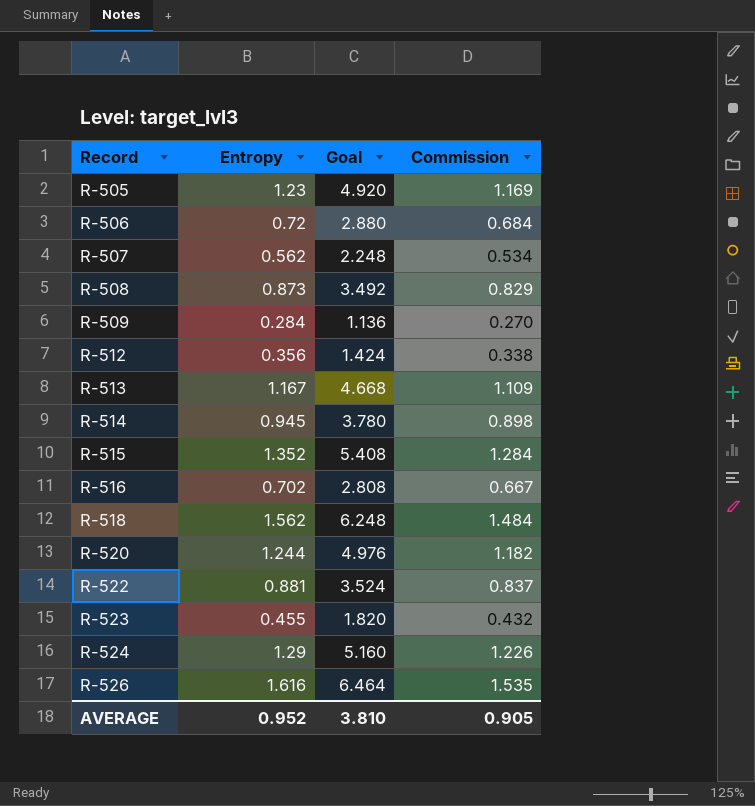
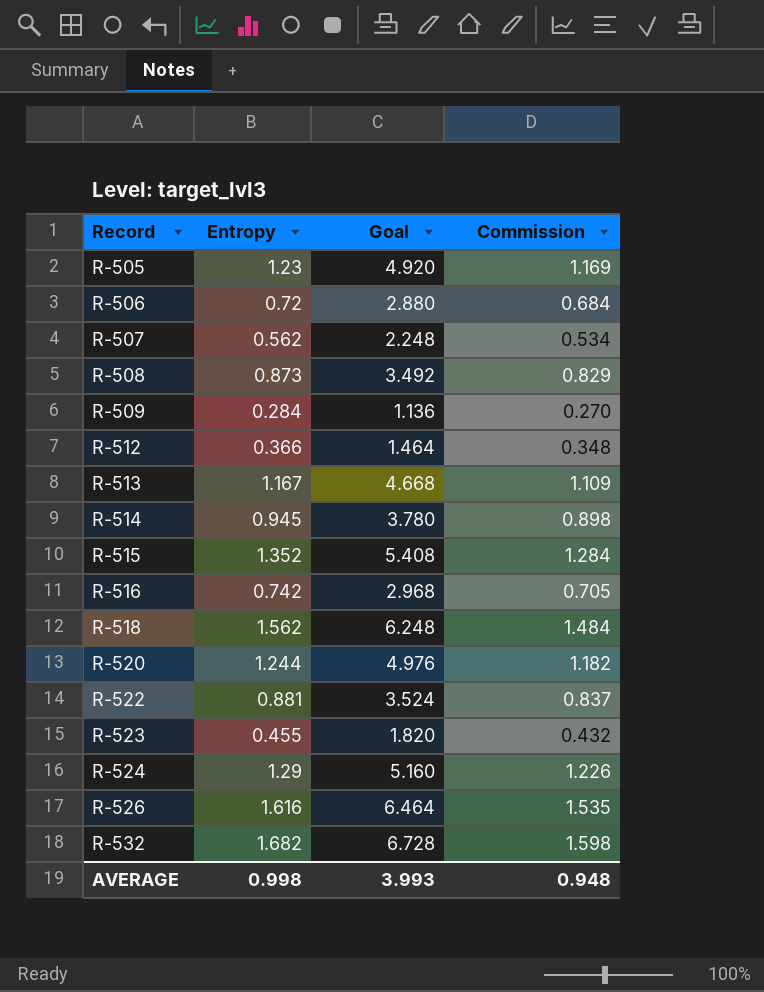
R-512 | Entropy: 0.356 -> 0.366
R-512 | Goal: 1.424 -> 1.464
R-512 | Commission: 0.338 -> 0.348
R-516 | Entropy: 0.702 -> 0.742
R-516 | Goal: 2.808 -> 2.968
R-516 | Commission: 0.667 -> 0.705
row R-532: none -> 1.682 | 6.728 | 1.598
AVERAGE | Entropy: 0.952 -> 0.998
AVERAGE | Goal: 3.810 -> 3.993
AVERAGE | Commission: 0.905 -> 0.948

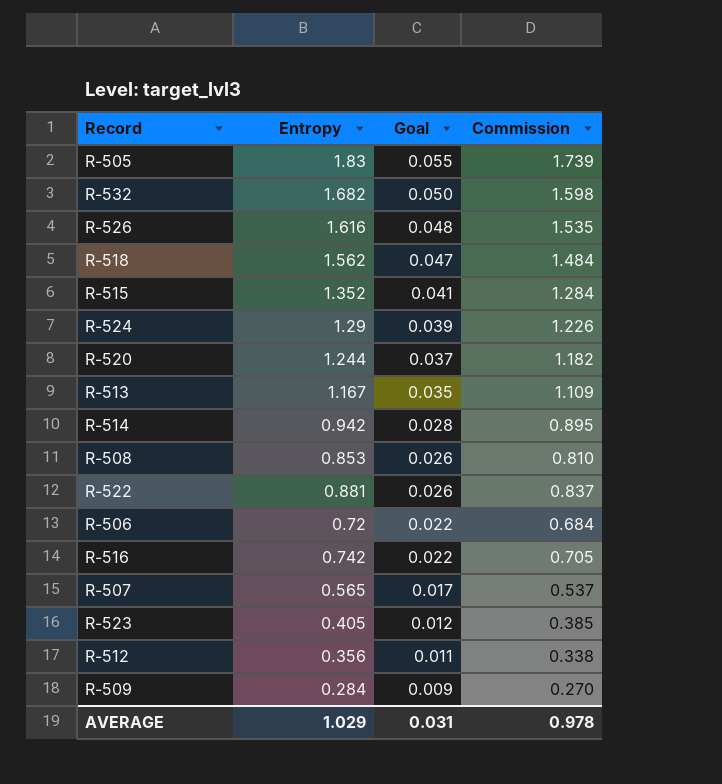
row order: Record ascending -> Goal descending
column Goal | formula: [Entropy] * 4 -> [Entropy] * 0.03
R-505 | Entropy: 1.23 -> 1.83
R-505 | Commission: 1.169 -> 1.739
R-514 | Entropy: 0.945 -> 0.942
R-514 | Commission: 0.898 -> 0.895
R-508 | Entropy: 0.873 -> 0.853
R-508 | Commission: 0.829 -> 0.810
R-507 | Entropy: 0.562 -> 0.565
R-507 | Commission: 0.534 -> 0.537
R-523 | Entropy: 0.455 -> 0.405
R-523 | Commission: 0.432 -> 0.385
R-512 | Entropy: 0.366 -> 0.356
R-512 | Commission: 0.348 -> 0.338
AVERAGE | Entropy: 0.998 -> 1.029
AVERAGE | Goal: 3.993 -> 0.031
AVERAGE | Commission: 0.948 -> 0.978

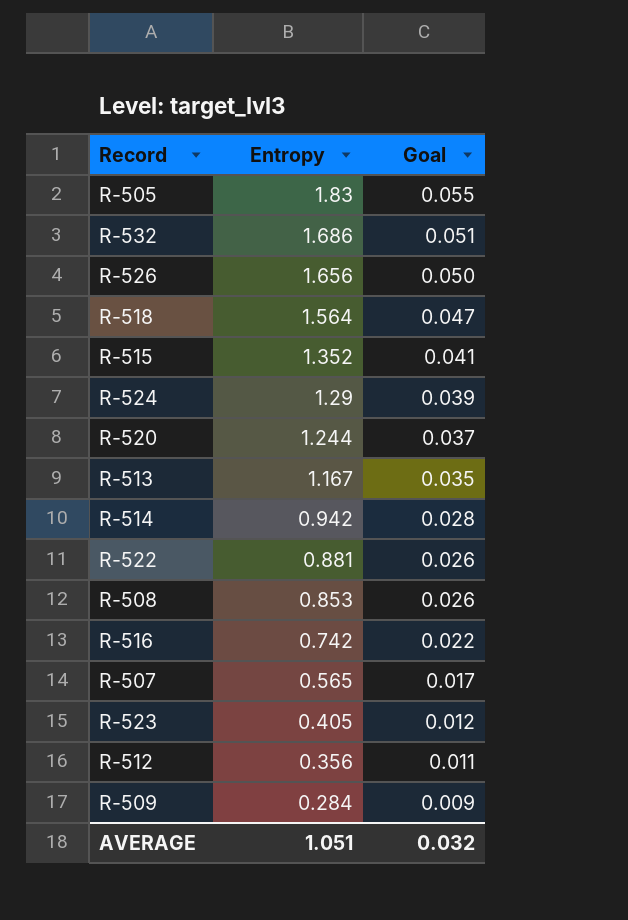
row order: Goal descending -> Entropy descending
column Commission | formula: [Entropy] * 0.95 -> none
row R-506: 0.72 | 0.022 | 0.684 -> none
R-532 | Entropy: 1.682 -> 1.686
R-532 | Goal: 0.050 -> 0.051
R-526 | Entropy: 1.616 -> 1.656
R-526 | Goal: 0.048 -> 0.050
R-518 | Entropy: 1.562 -> 1.564
AVERAGE | Entropy: 1.029 -> 1.051
AVERAGE | Goal: 0.031 -> 0.032

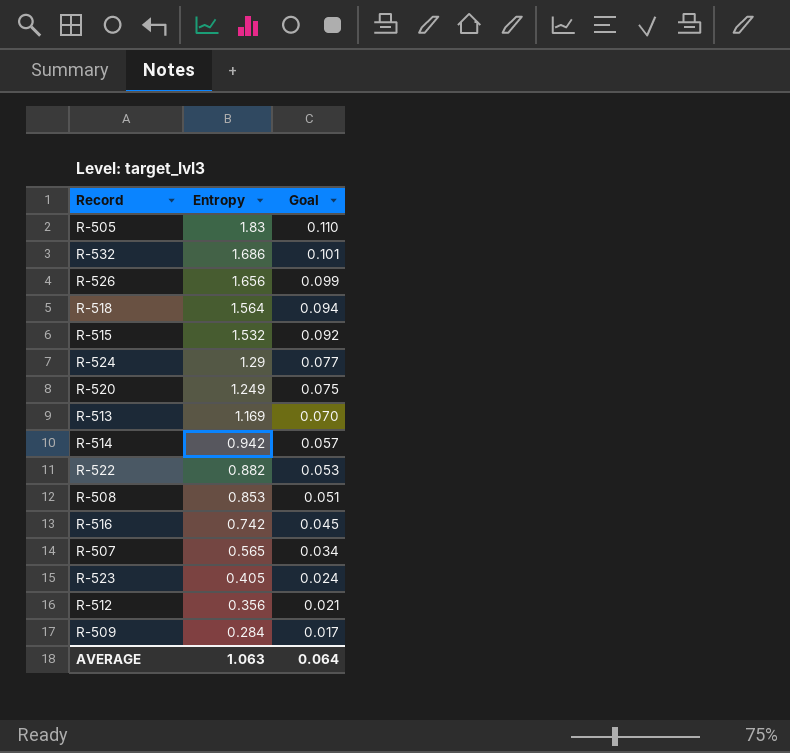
column Goal | formula: [Entropy] * 0.03 -> [Entropy] * 0.06
R-515 | Entropy: 1.352 -> 1.532
R-520 | Entropy: 1.244 -> 1.249
R-513 | Entropy: 1.167 -> 1.169
R-522 | Entropy: 0.881 -> 0.882
AVERAGE | Entropy: 1.051 -> 1.063
AVERAGE | Goal: 0.032 -> 0.064

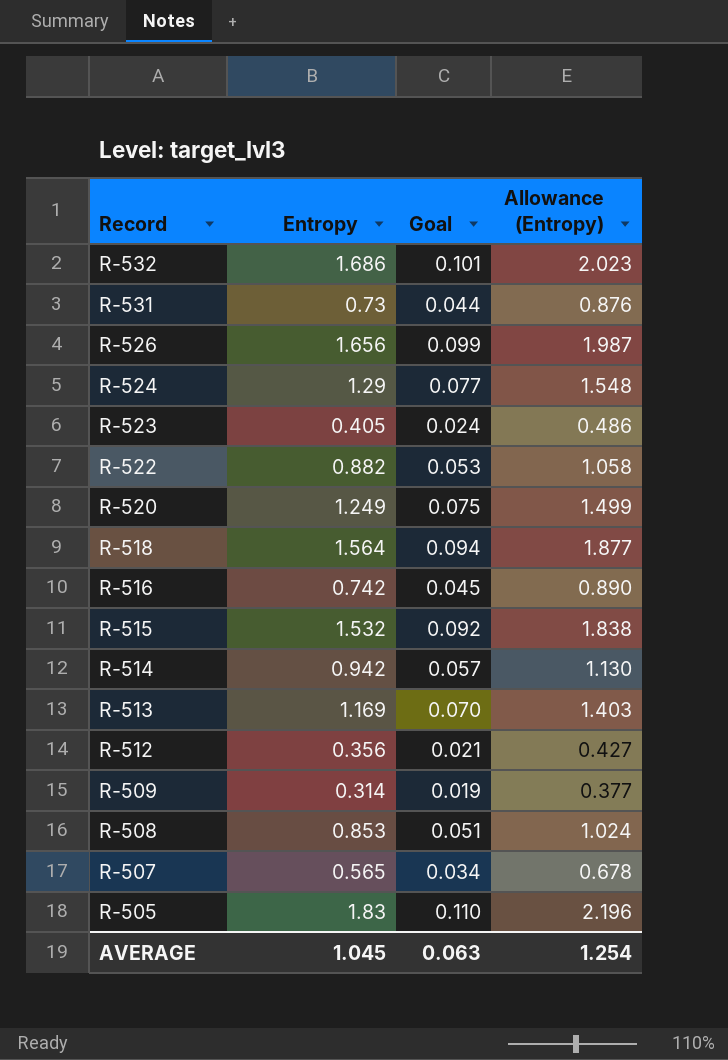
row order: Entropy descending -> Record descending
column Allowance (Entropy) | formula: none -> [Entropy] * 1.2
row R-531: none -> 0.73 | 0.044 | 0.876
R-509 | Entropy: 0.284 -> 0.314
R-509 | Goal: 0.017 -> 0.019
AVERAGE | Entropy: 1.063 -> 1.045
AVERAGE | Goal: 0.064 -> 0.063

